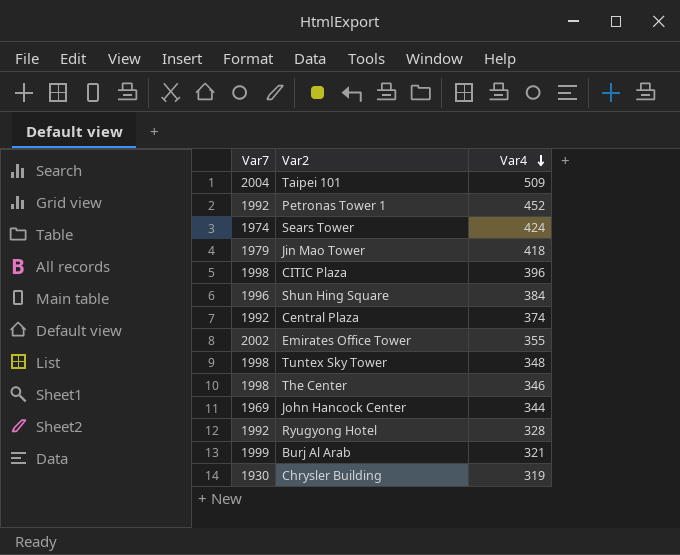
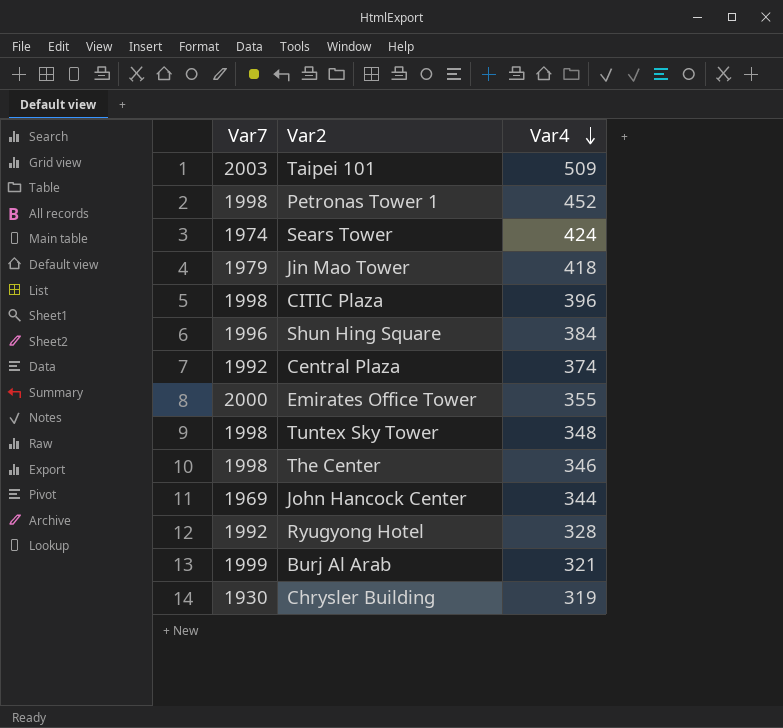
Taipei 101 | Var7: 2004 -> 2003
Petronas Tower 1 | Var7: 1992 -> 1998
Emirates Office Tower | Var7: 2002 -> 2000

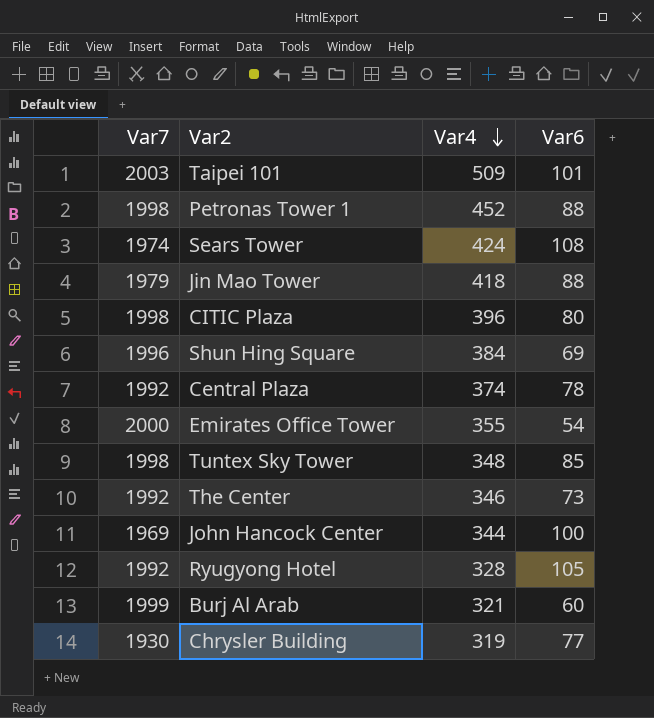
column Var6 | position: none -> 4
The Center | Var7: 1998 -> 1992

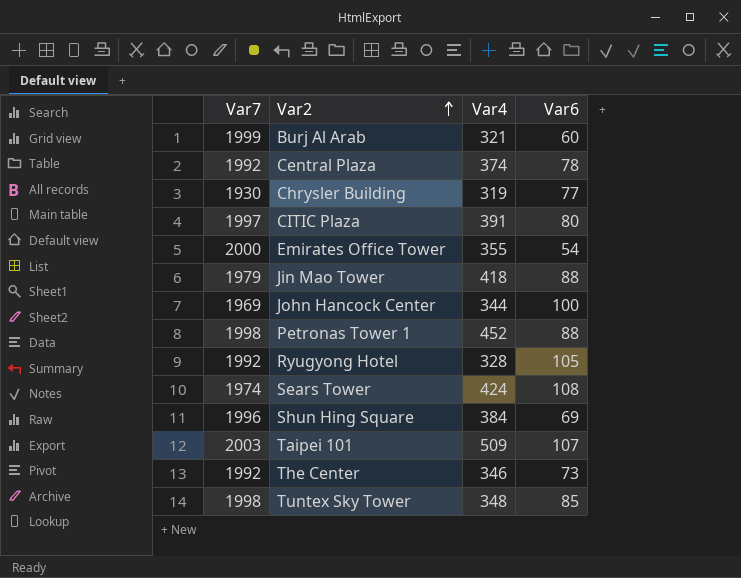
row order: Var4 descending -> Var2 ascending
CITIC Plaza | Var7: 1998 -> 1997
CITIC Plaza | Var4: 396 -> 391
Taipei 101 | Var6: 101 -> 107

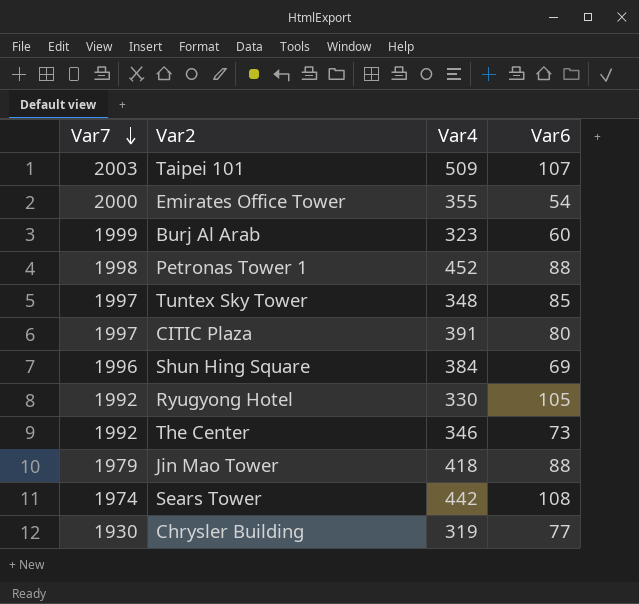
row order: Var2 ascending -> Var7 descending
row Central Plaza: 1992 | 374 | 78 -> none
row John Hancock Center: 1969 | 344 | 100 -> none
Burj Al Arab | Var4: 321 -> 323
Tuntex Sky Tower | Var7: 1998 -> 1997
Ryugyong Hotel | Var4: 328 -> 330
Sears Tower | Var4: 424 -> 442

